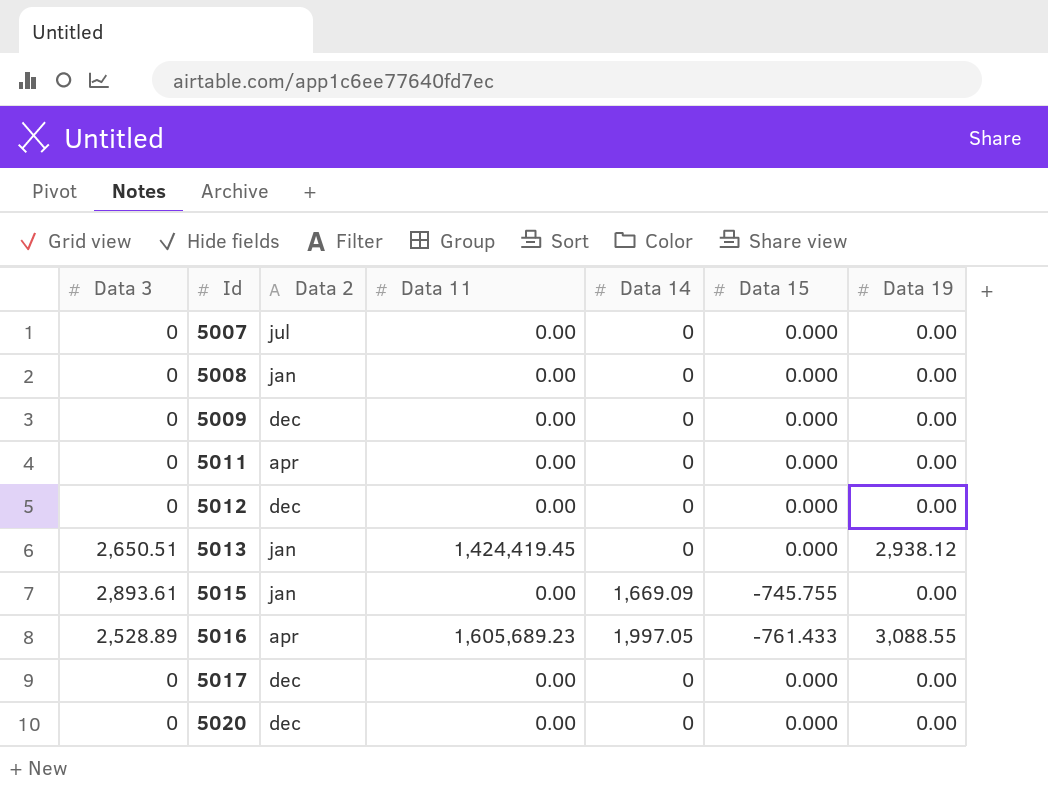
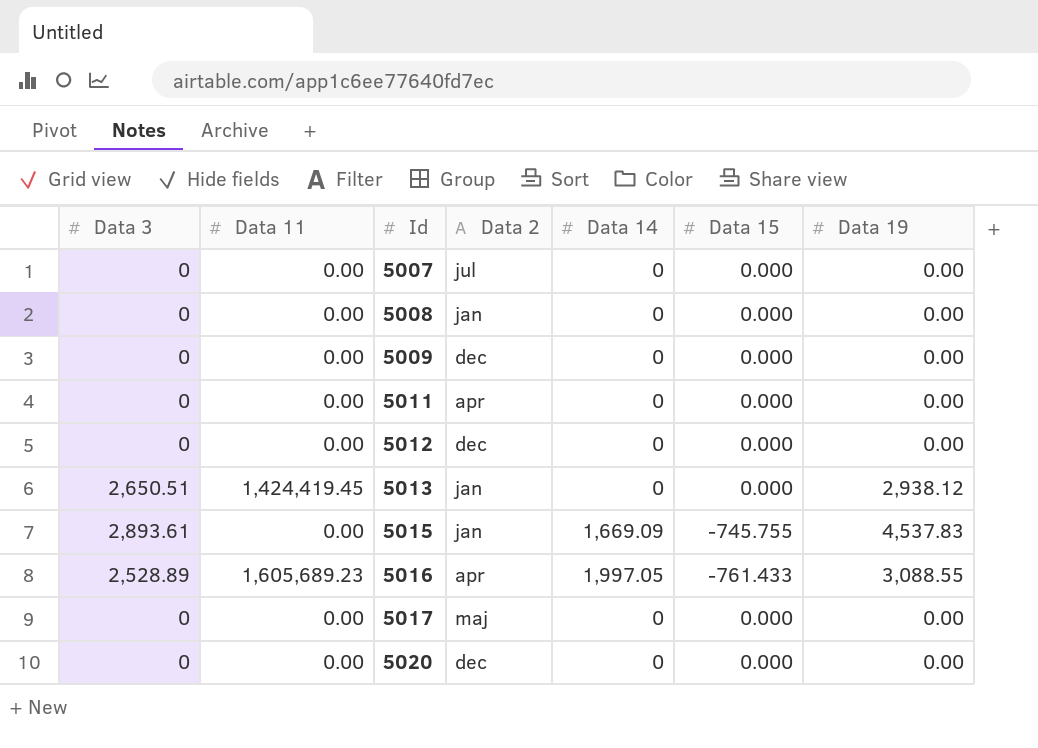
column Data 11 | position: 4 -> 2
5015 | Data 19: 0.00 -> 4,537.83
5017 | Data 2: dec -> maj

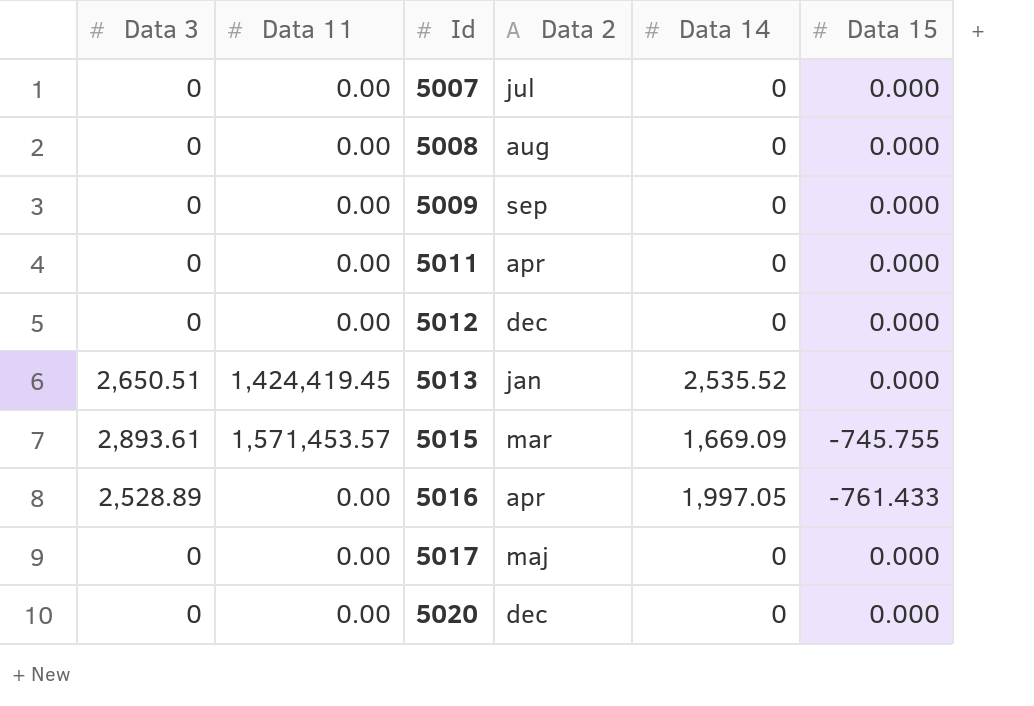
column Data 19 | position: 7 -> none
5008 | Data 2: jan -> aug
5009 | Data 2: dec -> sep
5013 | Data 14: 0 -> 2,535.52
5015 | Data 11: 0.00 -> 1,571,453.57
5015 | Data 2: jan -> mar
5016 | Data 11: 1,605,689.23 -> 0.00

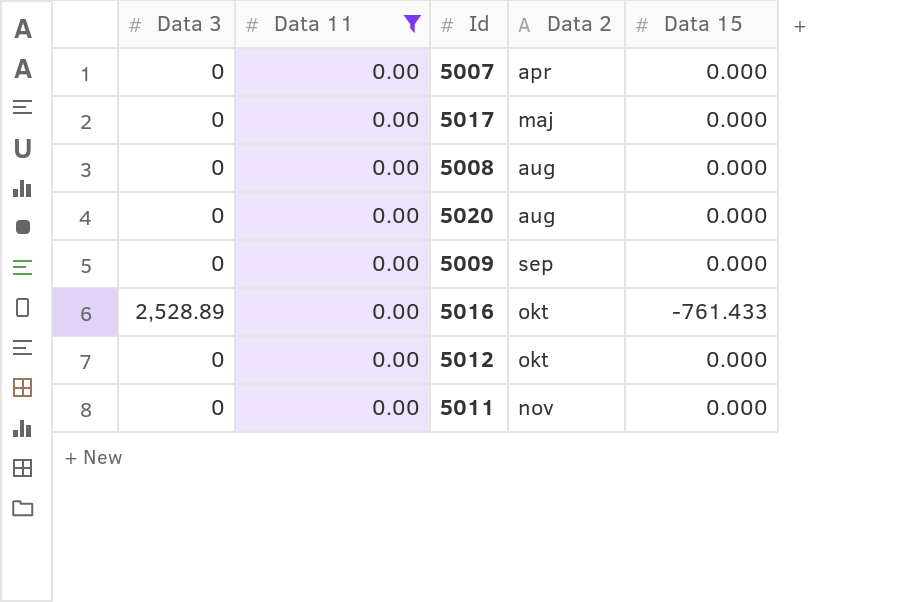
filter: none -> Data 11 = 0.00
row order: Id ascending -> Data 2 ascending
column Data 14 | position: 5 -> none
5007 | Data 2: jul -> apr
5020 | Data 2: dec -> aug
5016 | Data 2: apr -> okt
5012 | Data 2: dec -> okt
5011 | Data 2: apr -> nov

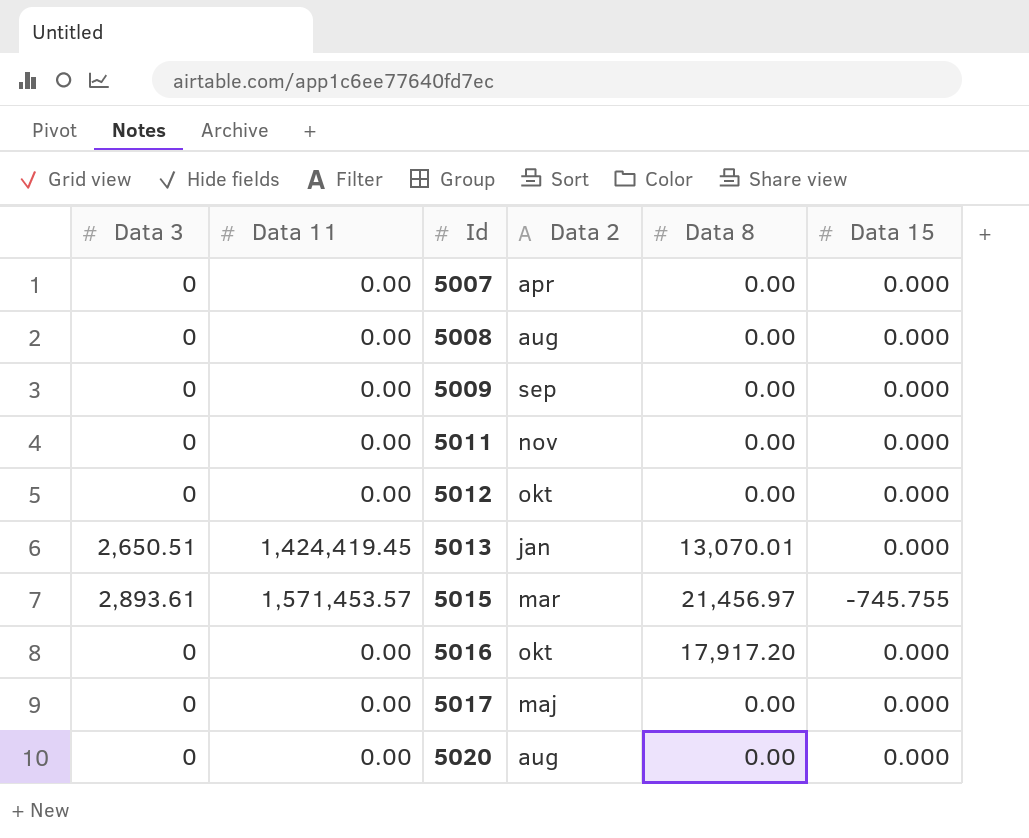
filter: Data 11 = 0.00 -> none
row order: Data 2 ascending -> Id ascending
column Data 8 | position: none -> 5
5016 | Data 3: 2,528.89 -> 0
5016 | Data 15: -761.433 -> 0.000

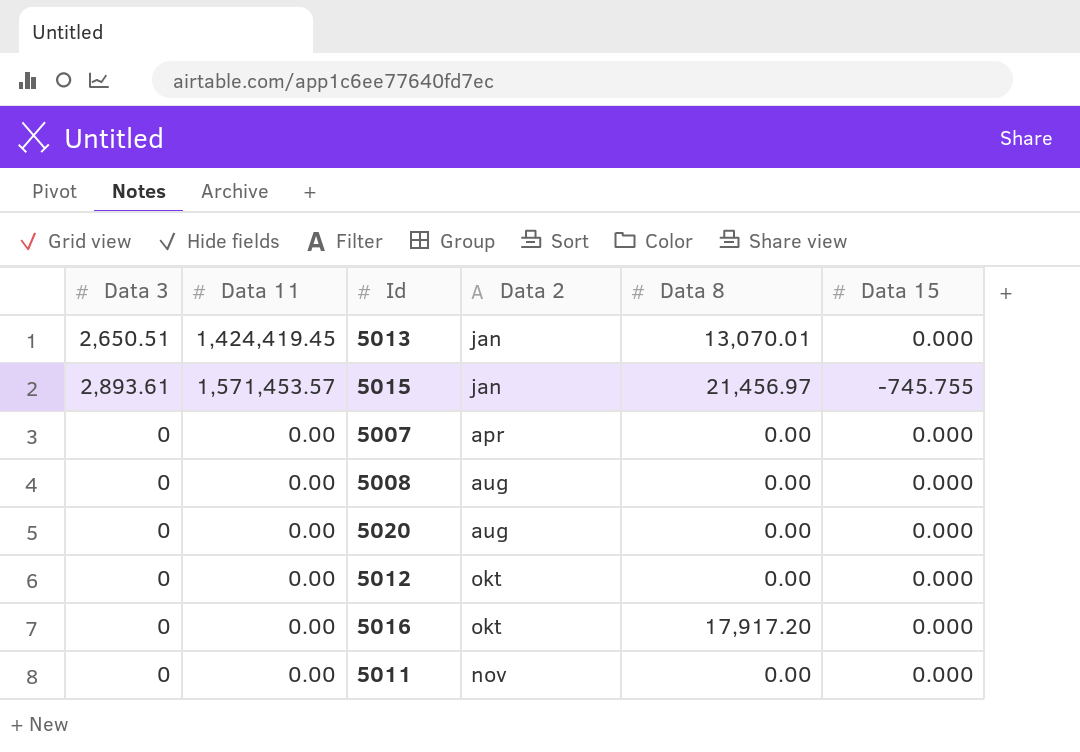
row order: Id ascending -> Data 2 ascending
row 5009: 0 | 0.00 | sep | 0.00 | 0.000 -> none
row 5017: 0 | 0.00 | maj | 0.00 | 0.000 -> none
5015 | Data 2: mar -> jan

